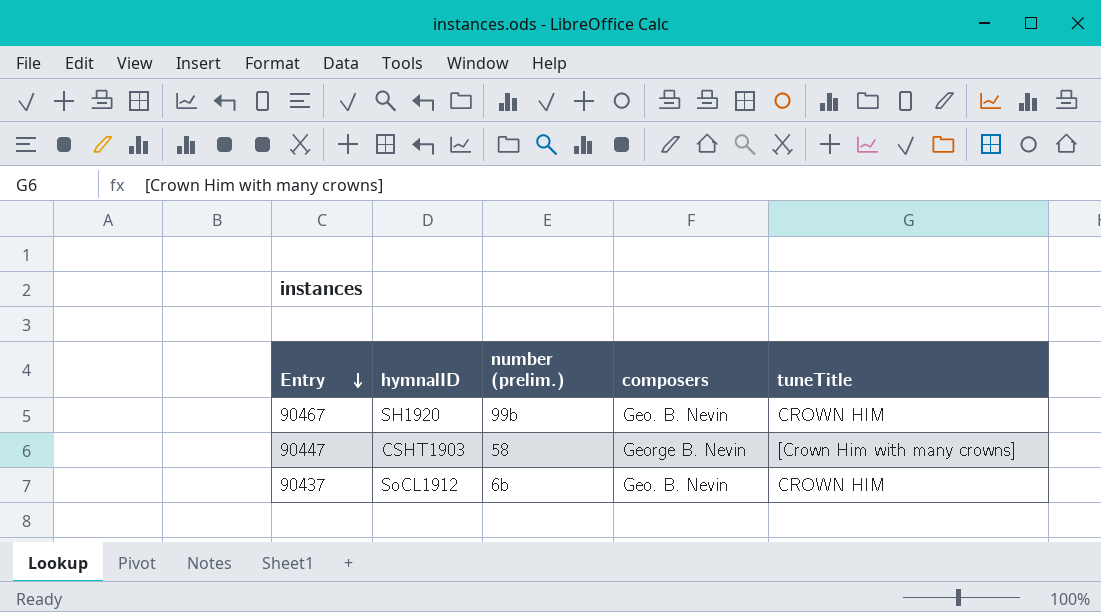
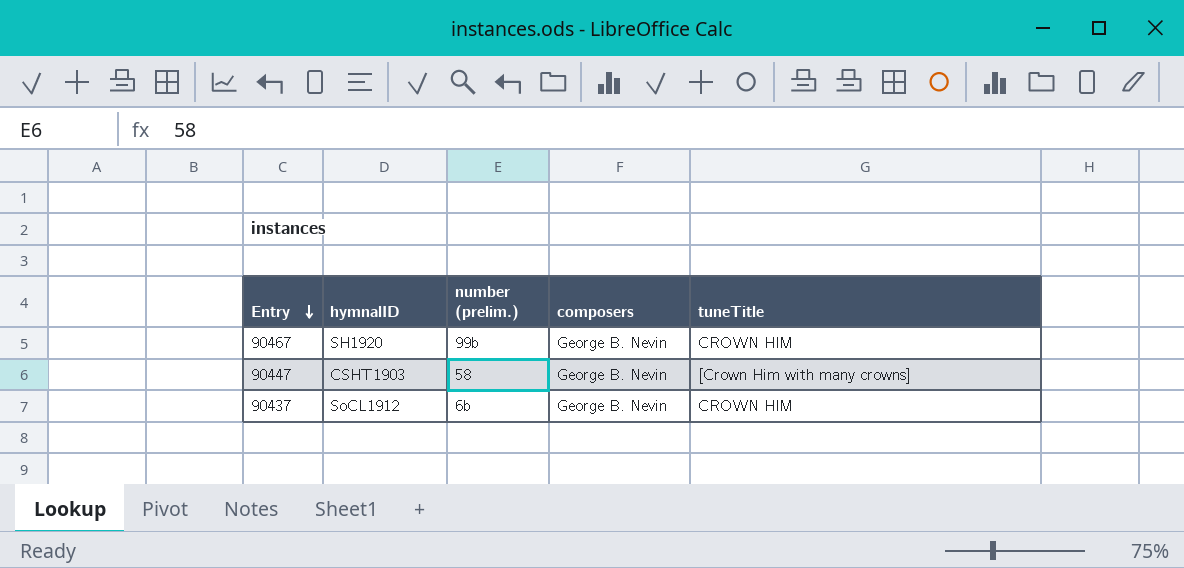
90467 | composers: Geo. B. Nevin -> George B. Nevin
90437 | composers: Geo. B. Nevin -> George B. Nevin

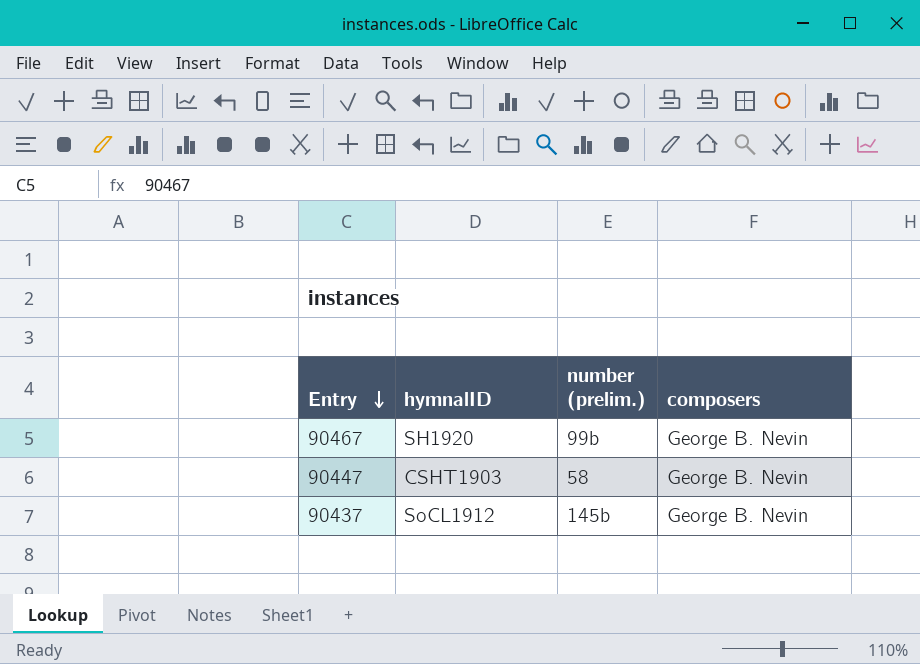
column tuneTitle | position: 5 -> none
90437 | number (prelim.): 6b -> 145b

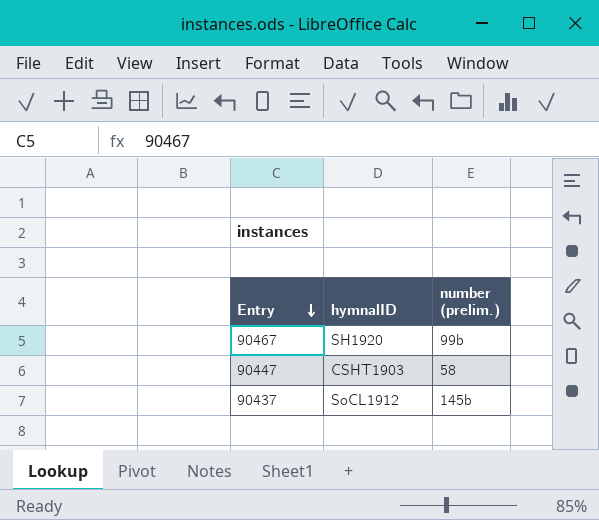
column composers | position: 4 -> none

